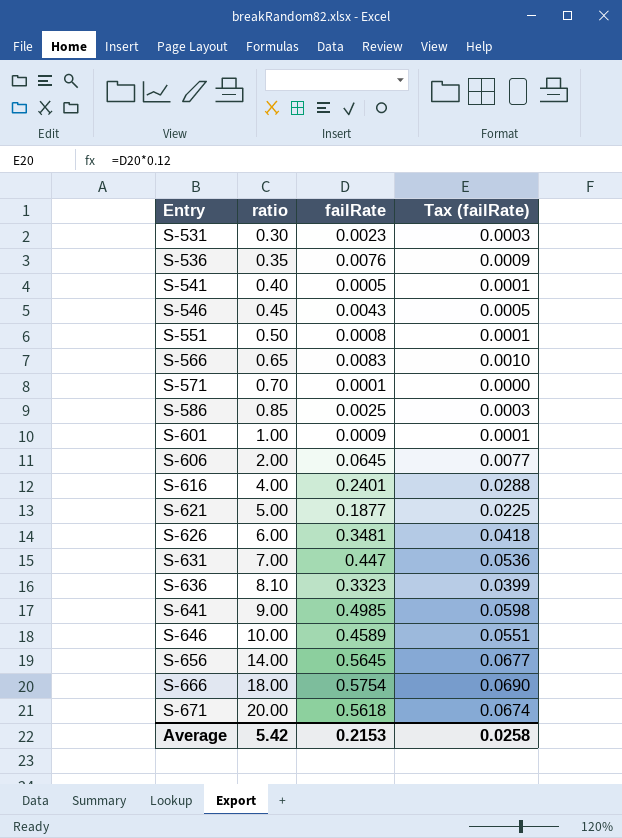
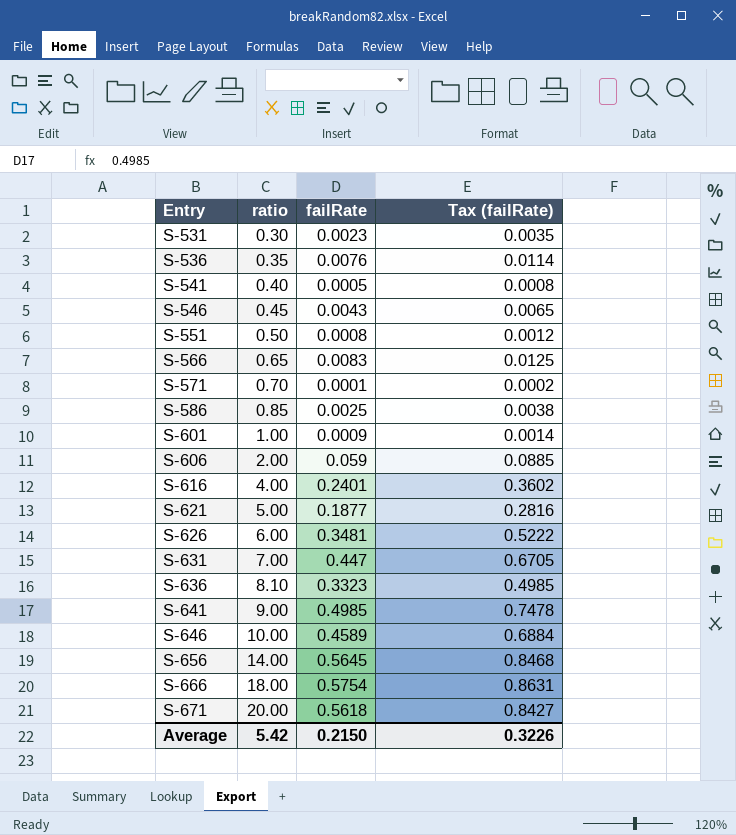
column Tax (failRate) | formula: [failRate] * 0.12 -> [failRate] * 1.5
S-606 | failRate: 0.0645 -> 0.059
Average | failRate: 0.2153 -> 0.2150
Average | Tax (failRate): 0.0258 -> 0.3226

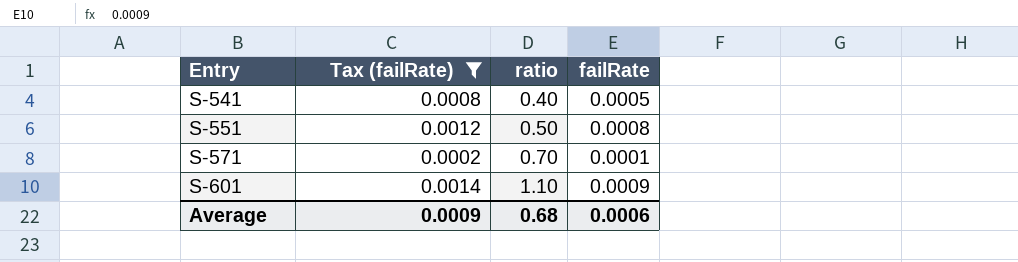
filter: none -> Tax (failRate) <= 0.0014
column Tax (failRate) | position: 4 -> 2
S-601 | ratio: 1.00 -> 1.10
Average | Tax (failRate): 0.3226 -> 0.0009
Average | ratio: 5.42 -> 0.68
Average | failRate: 0.2150 -> 0.0006

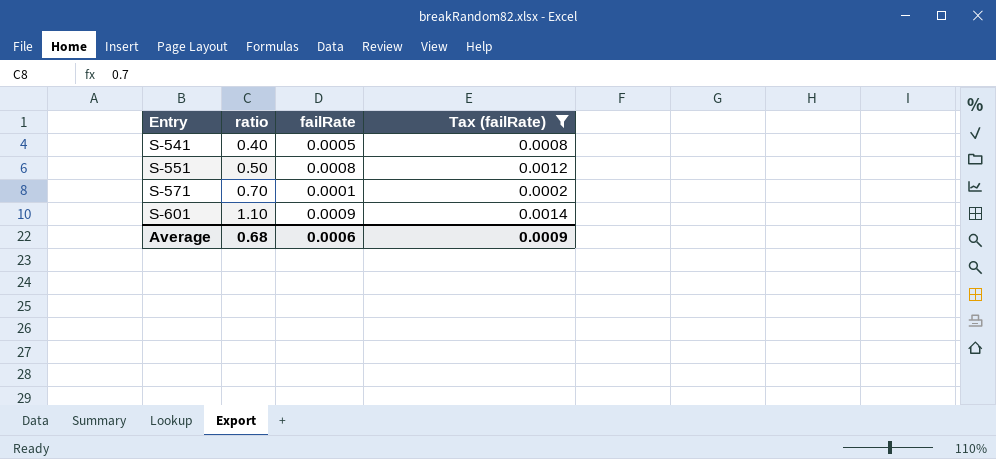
column Tax (failRate) | position: 2 -> 4

